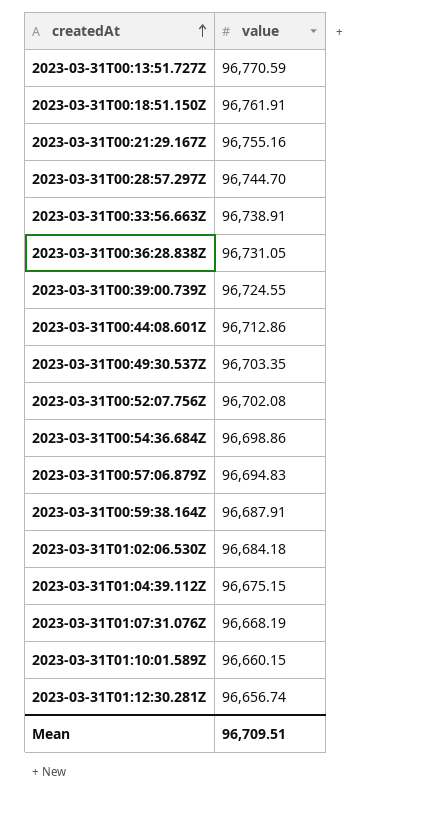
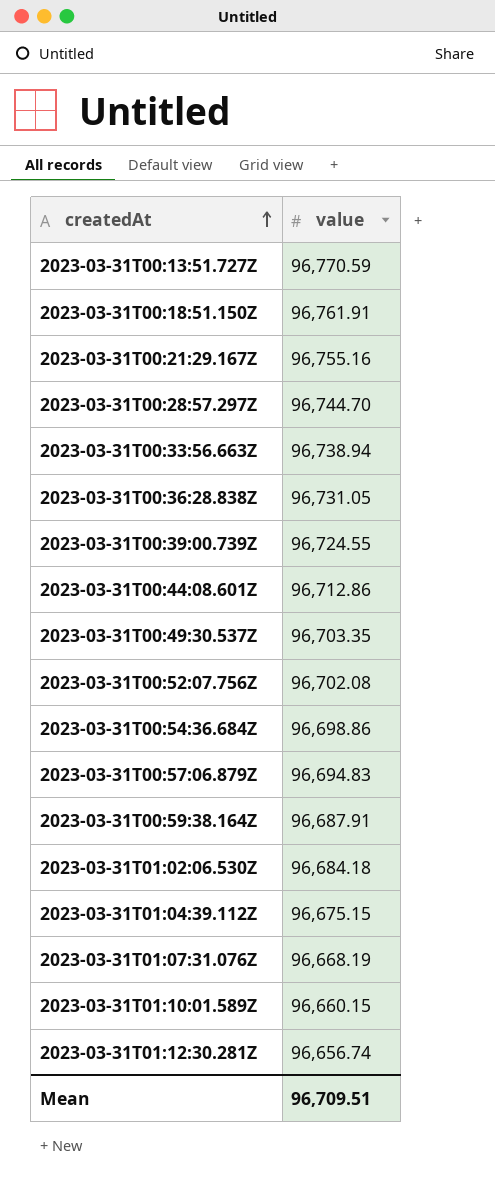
2023-03-31T00:33:56.663Z | value: 96,738.91 -> 96,738.94

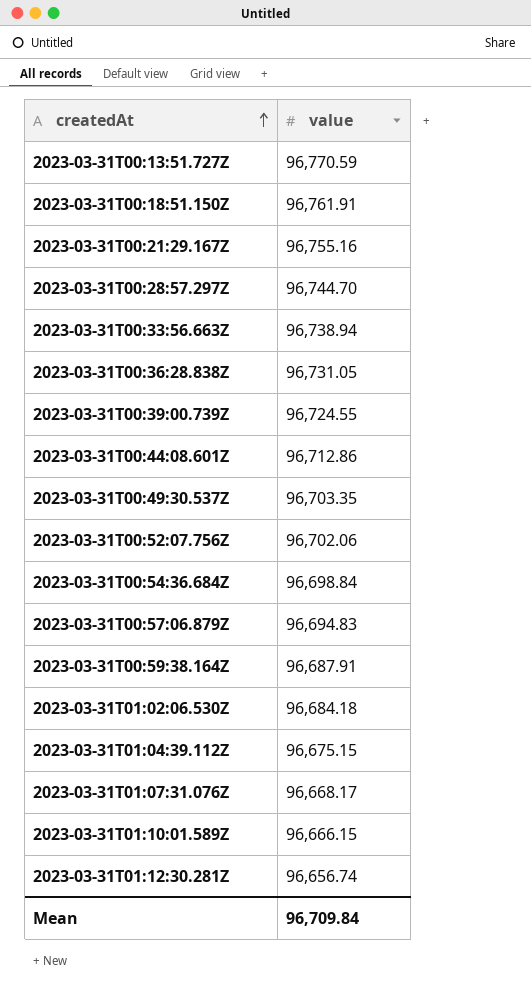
2023-03-31T00:52:07.756Z | value: 96,702.08 -> 96,702.06
2023-03-31T00:54:36.684Z | value: 96,698.86 -> 96,698.84
2023-03-31T01:07:31.076Z | value: 96,668.19 -> 96,668.17
2023-03-31T01:10:01.589Z | value: 96,660.15 -> 96,666.15
Mean | value: 96,709.51 -> 96,709.84

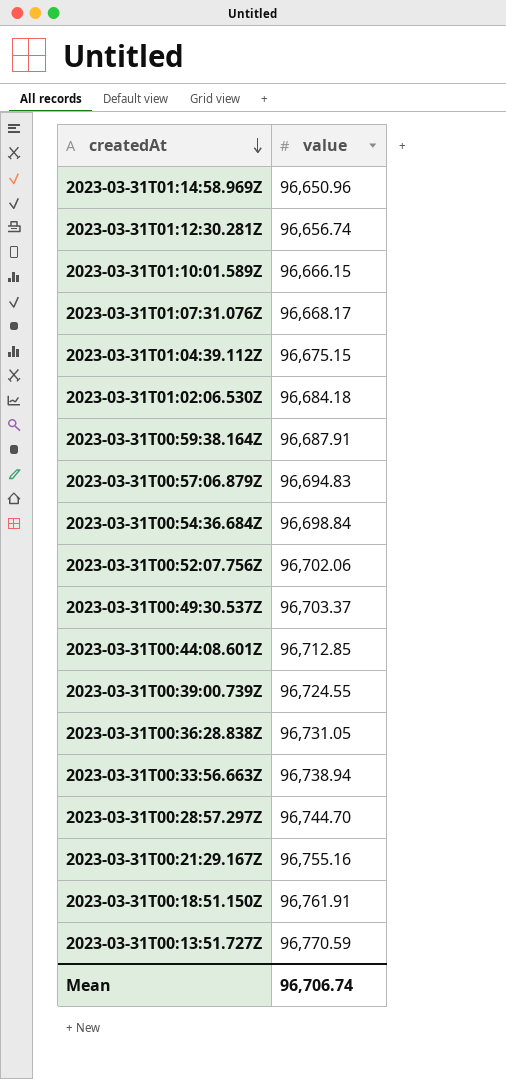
row order: createdAt ascending -> createdAt descending
row 2023-03-31T01:14:58.969Z: none -> 96,650.96
2023-03-31T00:49:30.537Z | value: 96,703.35 -> 96,703.37
2023-03-31T00:44:08.601Z | value: 96,712.86 -> 96,712.85
Mean | value: 96,709.84 -> 96,706.74

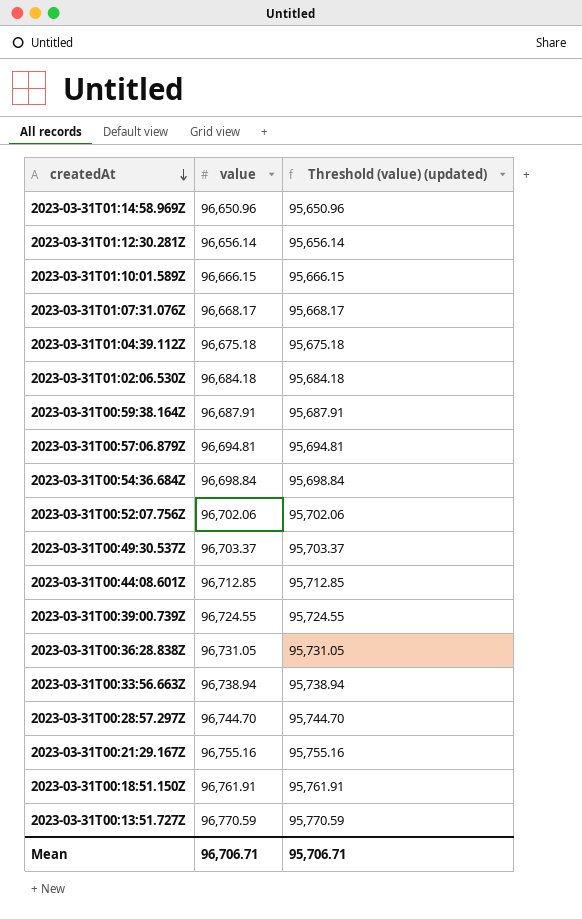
column Threshold (value) (updated) | formula: none -> [value] - 1000
2023-03-31T01:12:30.281Z | value: 96,656.74 -> 96,656.14
2023-03-31T01:04:39.112Z | value: 96,675.15 -> 96,675.18
2023-03-31T00:57:06.879Z | value: 96,694.83 -> 96,694.81
Mean | value: 96,706.74 -> 96,706.71

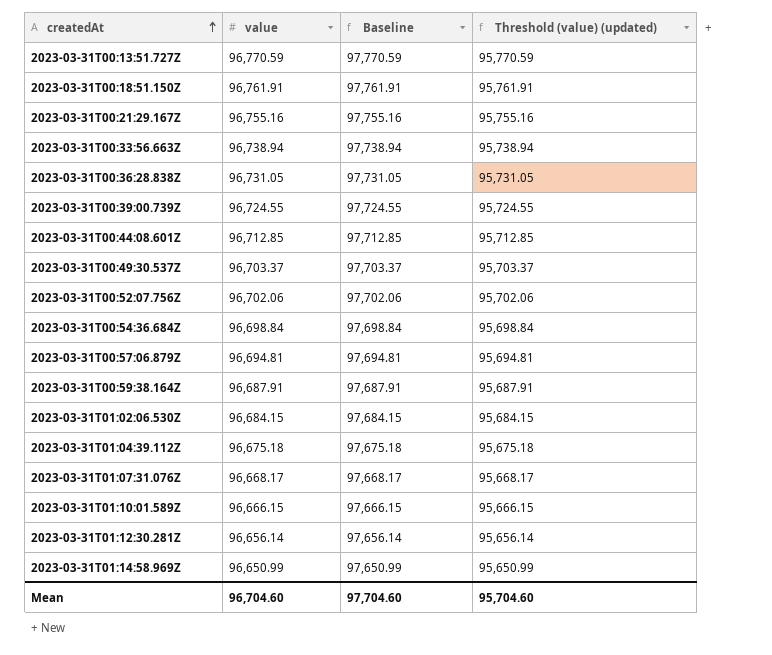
row order: createdAt descending -> createdAt ascending
column Baseline | formula: none -> [value] + 1000
row 2023-03-31T00:28:57.297Z: 96,744.70 | 95,744.70 -> none
2023-03-31T01:02:06.530Z | value: 96,684.18 -> 96,684.15
2023-03-31T01:02:06.530Z | Threshold (value) (updated): 95,684.18 -> 95,684.15
2023-03-31T01:14:58.969Z | value: 96,650.96 -> 96,650.99
2023-03-31T01:14:58.969Z | Threshold (value) (updated): 95,650.96 -> 95,650.99
Mean | value: 96,706.71 -> 96,704.60
Mean | Threshold (value) (updated): 95,706.71 -> 95,704.60

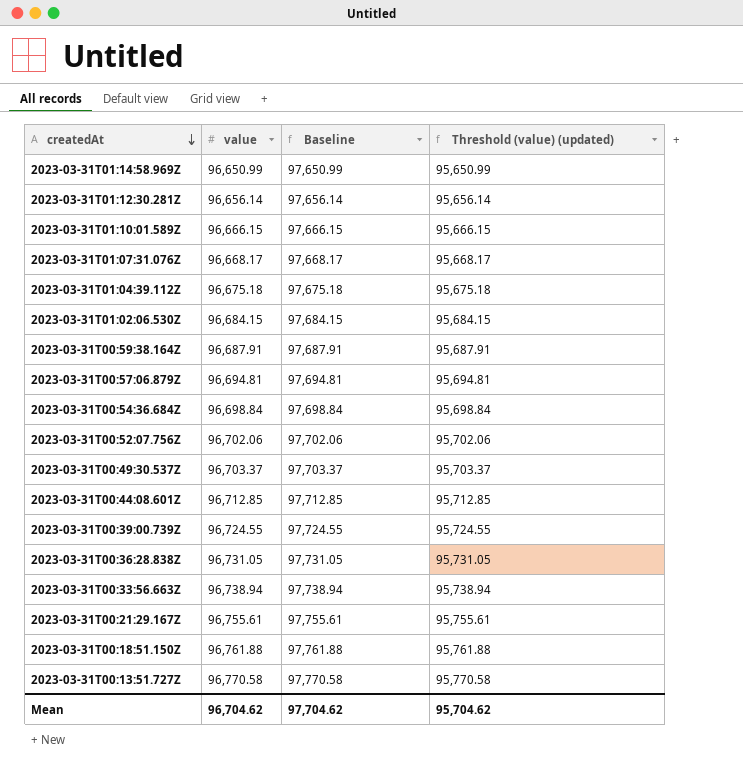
row order: createdAt ascending -> createdAt descending
2023-03-31T00:21:29.167Z | value: 96,755.16 -> 96,755.61
2023-03-31T00:21:29.167Z | Baseline: 97,755.16 -> 97,755.61
2023-03-31T00:21:29.167Z | Threshold (value) (updated): 95,755.16 -> 95,755.61
2023-03-31T00:18:51.150Z | value: 96,761.91 -> 96,761.88
2023-03-31T00:18:51.150Z | Baseline: 97,761.91 -> 97,761.88
2023-03-31T00:18:51.150Z | Threshold (value) (updated): 95,761.91 -> 95,761.88
2023-03-31T00:13:51.727Z | value: 96,770.59 -> 96,770.58
2023-03-31T00:13:51.727Z | Baseline: 97,770.59 -> 97,770.58
2023-03-31T00:13:51.727Z | Threshold (value) (updated): 95,770.59 -> 95,770.58
Mean | value: 96,704.60 -> 96,704.62
Mean | Baseline: 97,704.60 -> 97,704.62
Mean | Threshold (value) (updated): 95,704.60 -> 95,704.62

